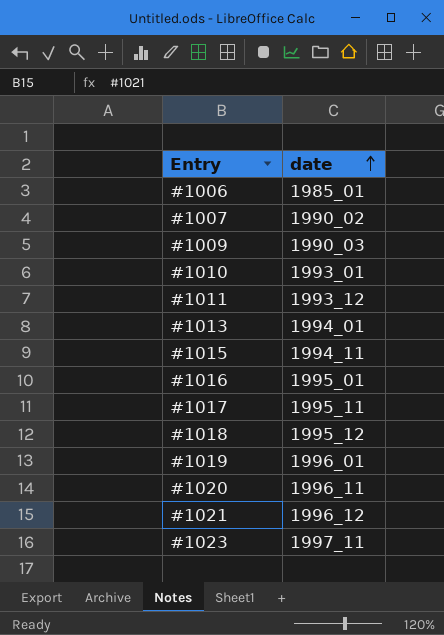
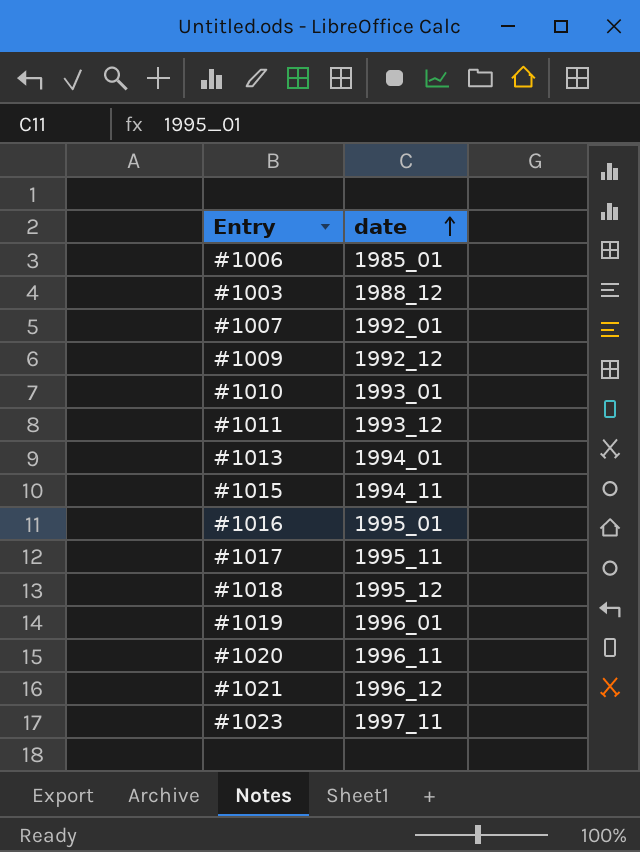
row #1003: none -> 1988_12
#1007 | date: 1990_02 -> 1992_01
#1009 | date: 1990_03 -> 1992_12

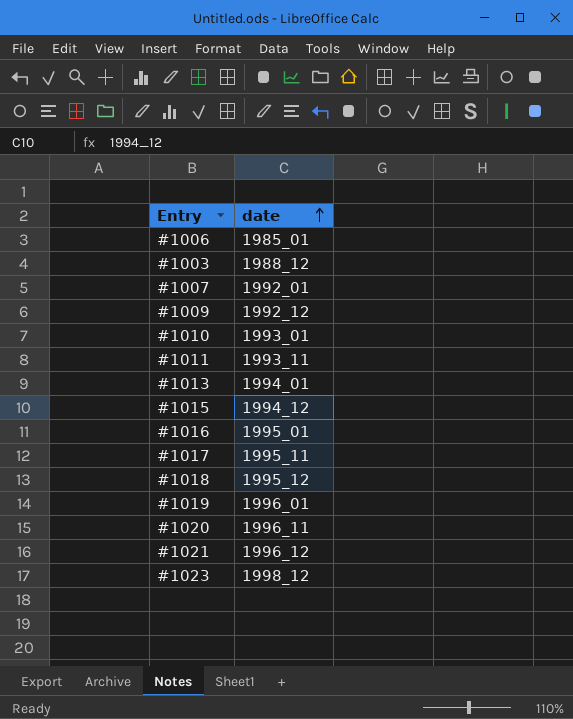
#1011 | date: 1993_12 -> 1993_11
#1015 | date: 1994_11 -> 1994_12
#1023 | date: 1997_11 -> 1998_12

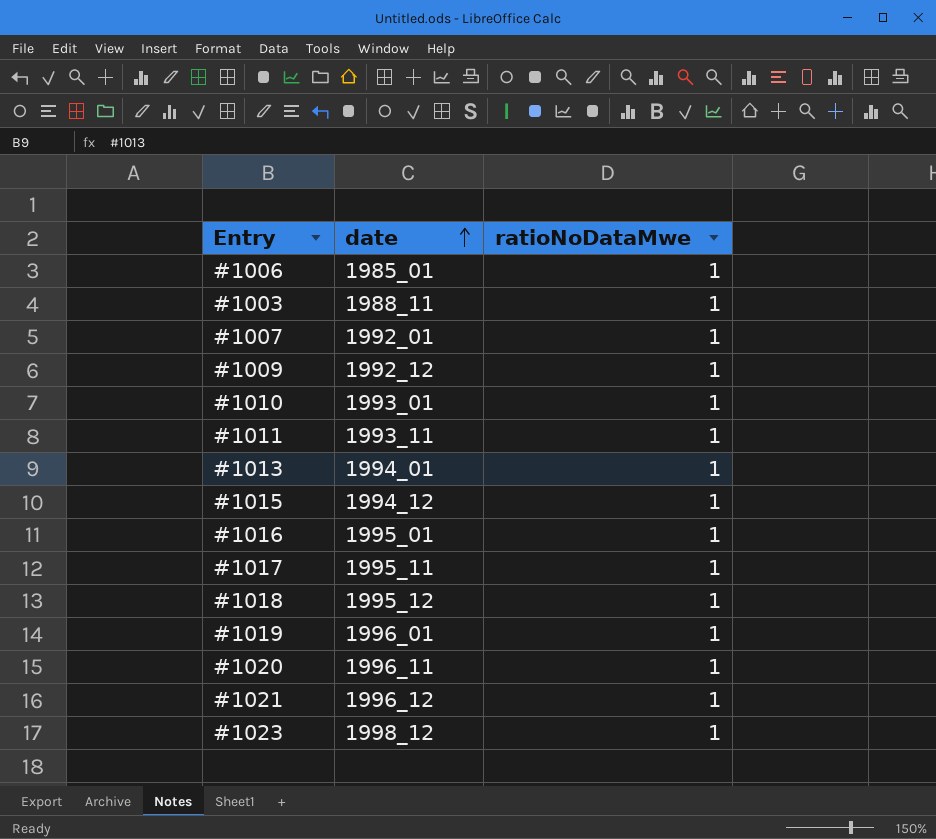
column ratioNoDataMwe | position: none -> 3
#1003 | date: 1988_12 -> 1988_11

